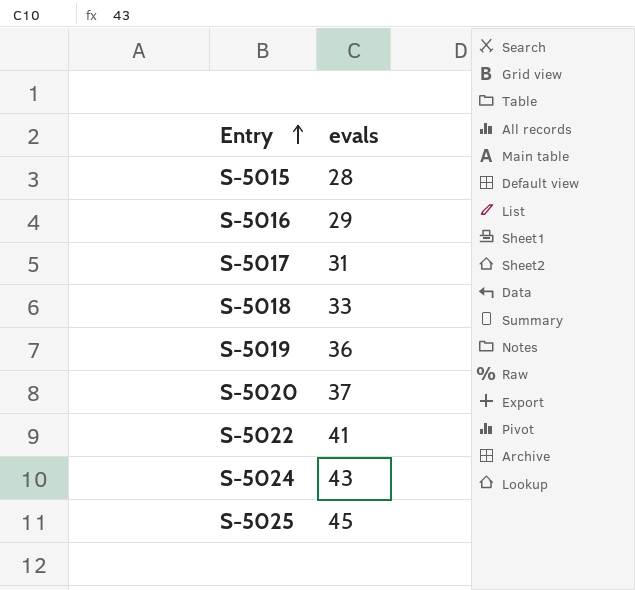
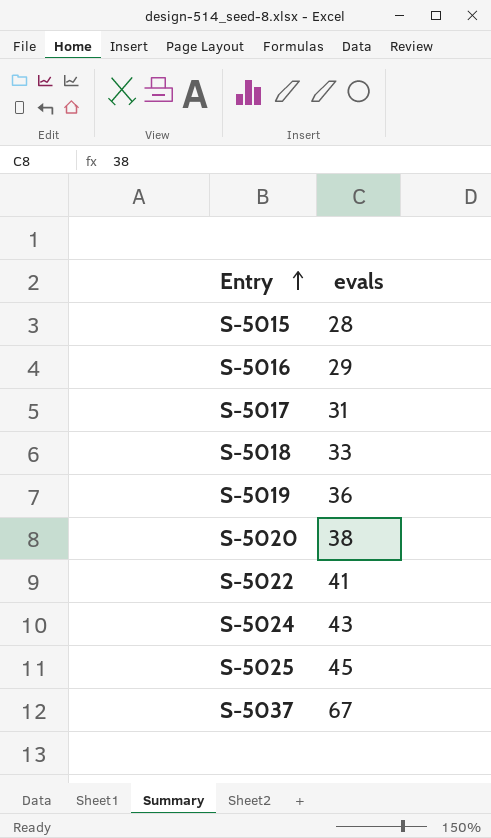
S-5020 | evals: 37 -> 38
row S-5037: none -> 67

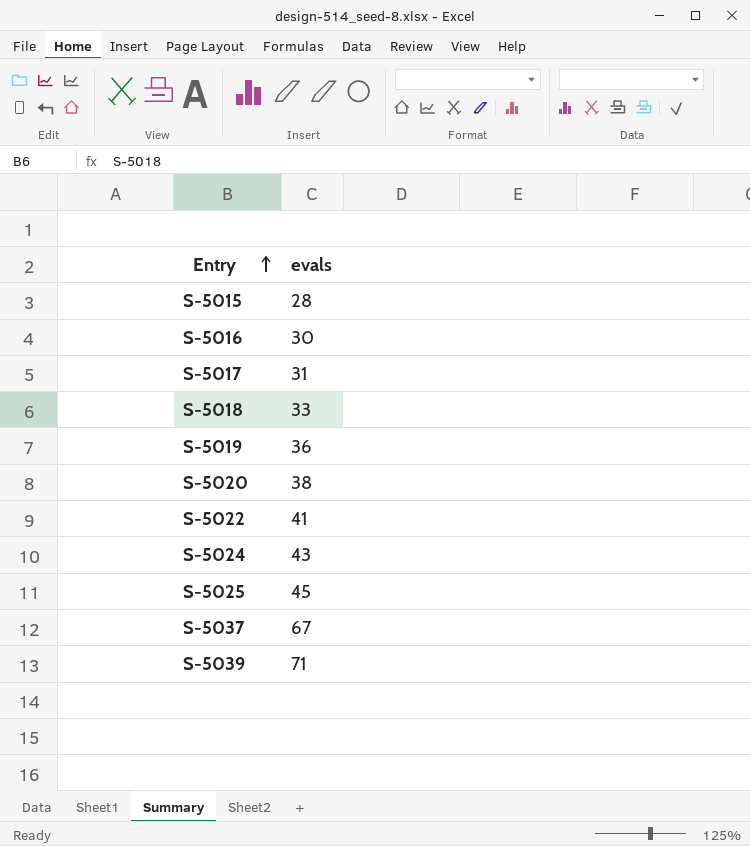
S-5016 | evals: 29 -> 30
row S-5039: none -> 71

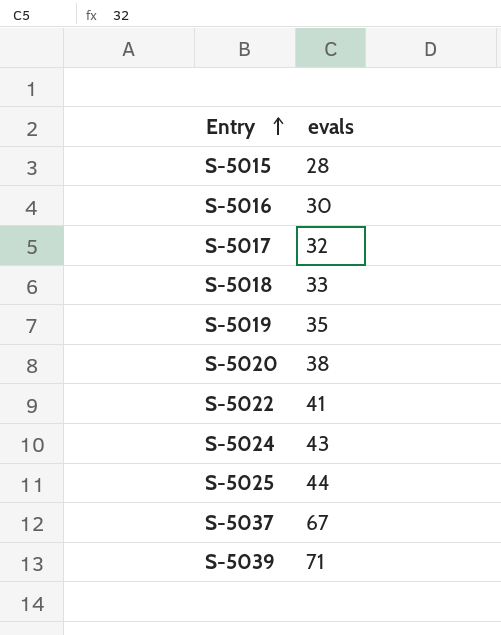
S-5017 | evals: 31 -> 32
S-5019 | evals: 36 -> 35
S-5025 | evals: 45 -> 44

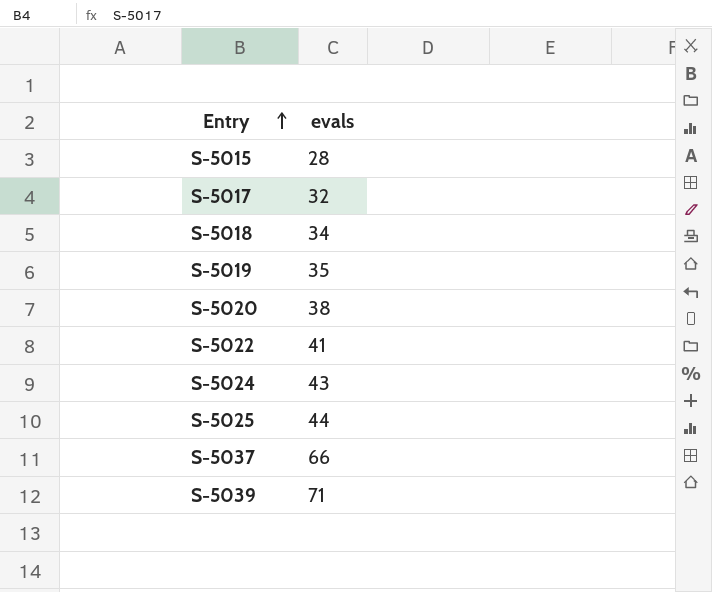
row S-5016: 30 -> none
S-5018 | evals: 33 -> 34
S-5037 | evals: 67 -> 66

